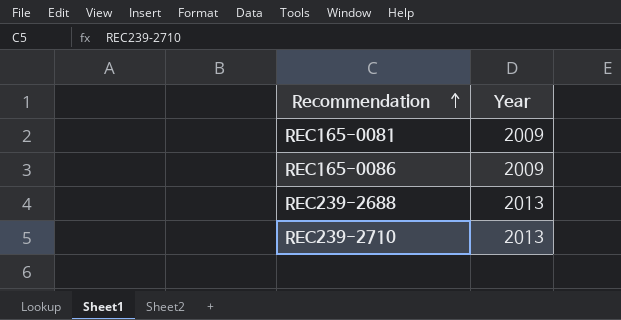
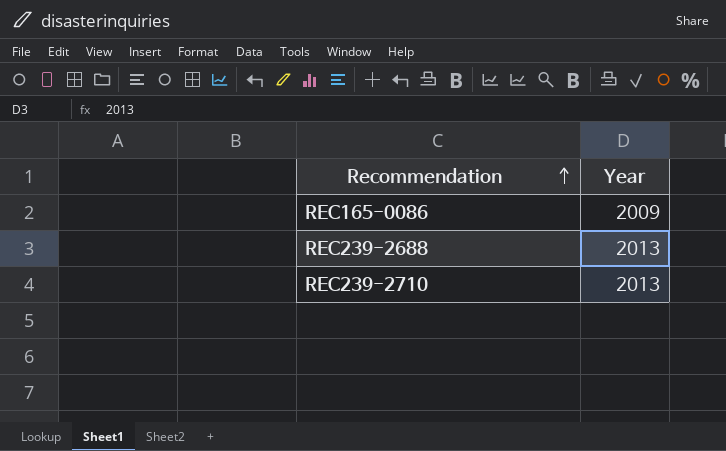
row REC165-0081: 2009 -> none

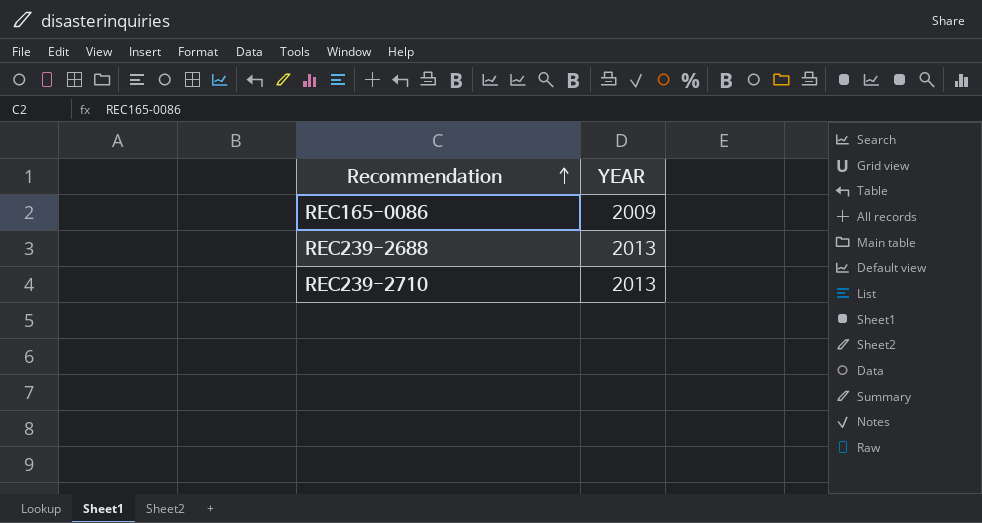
column name: Year -> YEAR

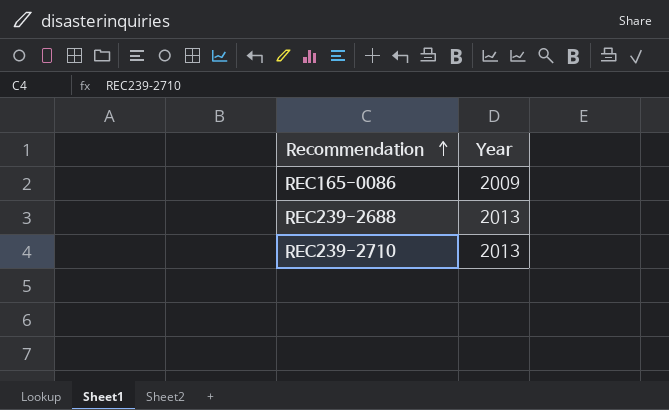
column name: YEAR -> Year

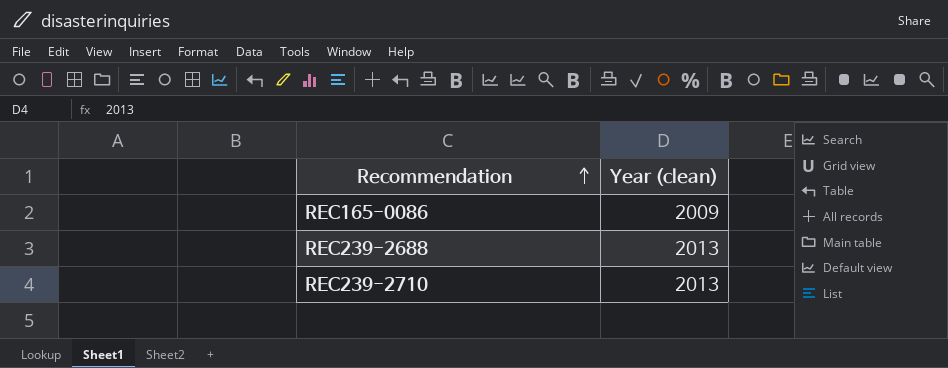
column name: Year -> Year (clean)

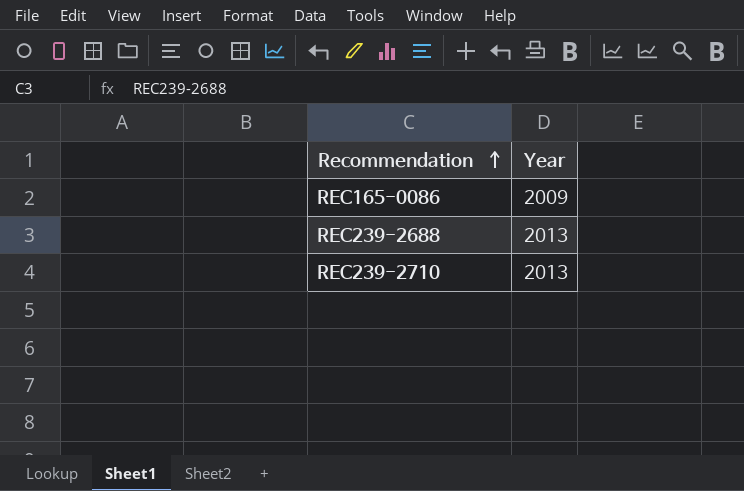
column name: Year (clean) -> Year

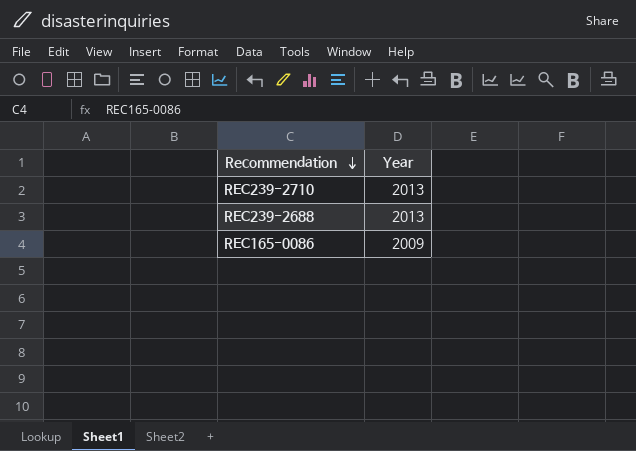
row order: Recommendation ascending -> Recommendation descending

